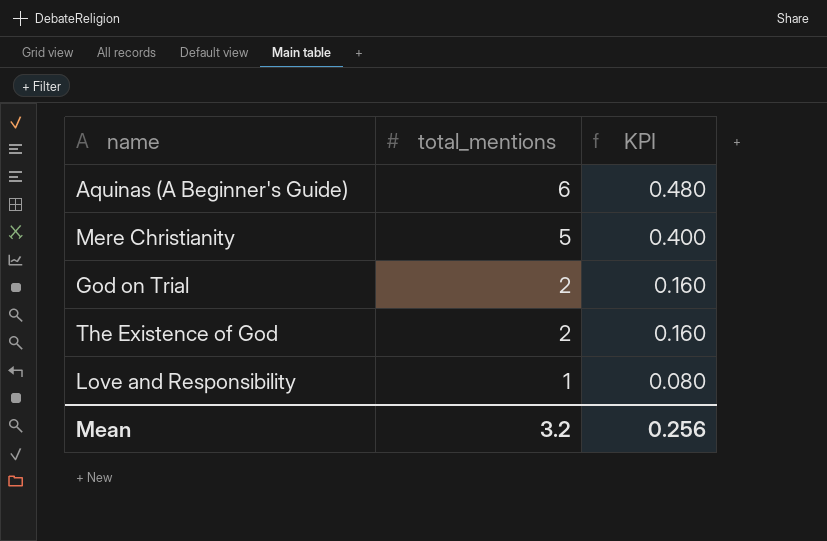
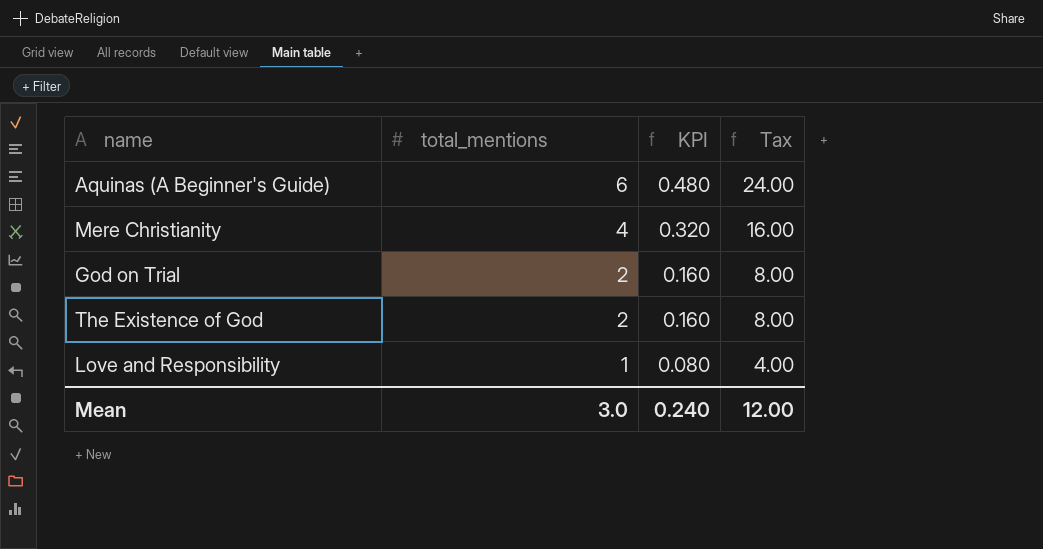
column Tax | formula: none -> [total_mentions] * 4
Mere Christianity | total_mentions: 5 -> 4
Mere Christianity | KPI: 0.400 -> 0.320
Mean | total_mentions: 3.2 -> 3.0
Mean | KPI: 0.256 -> 0.240

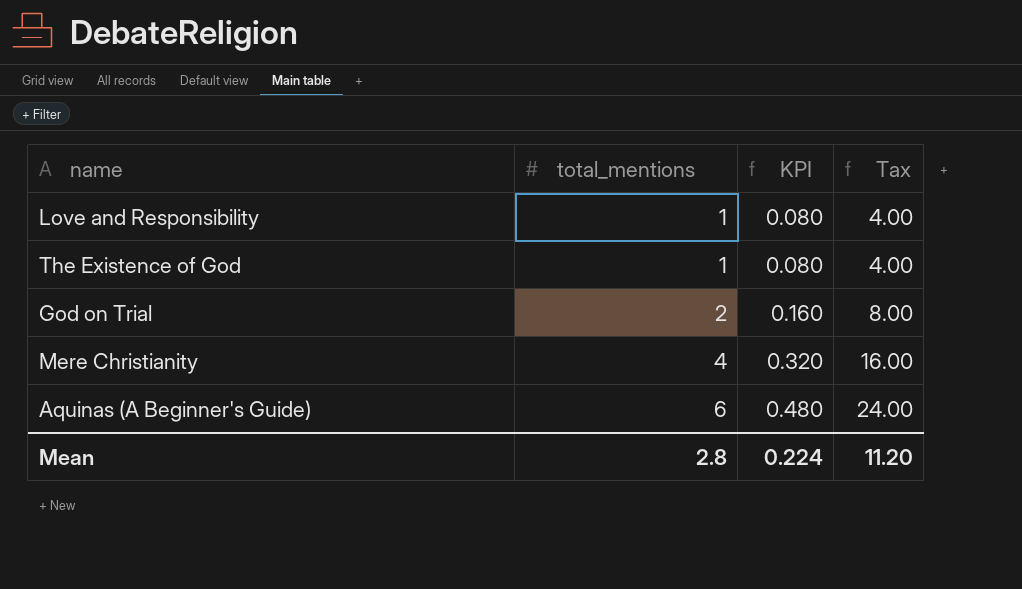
row order: total_mentions descending -> total_mentions ascending
The Existence of God | total_mentions: 2 -> 1
The Existence of God | KPI: 0.160 -> 0.080
The Existence of God | Tax: 8.00 -> 4.00
Mean | total_mentions: 3.0 -> 2.8
Mean | KPI: 0.240 -> 0.224
Mean | Tax: 12.00 -> 11.20

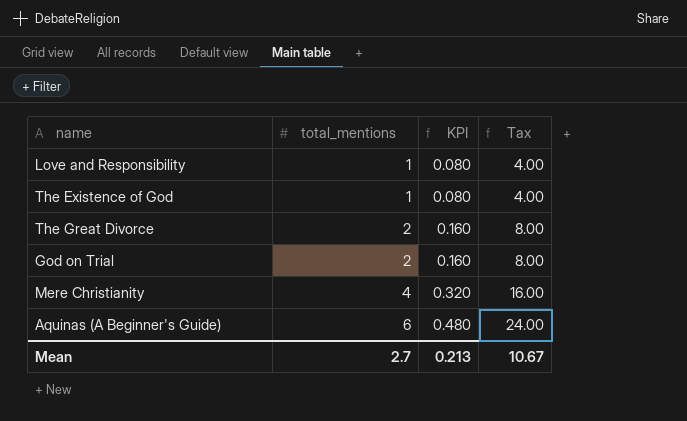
row The Great Divorce: none -> 2 | 0.160 | 8.00
Mean | total_mentions: 2.8 -> 2.7
Mean | KPI: 0.224 -> 0.213
Mean | Tax: 11.20 -> 10.67

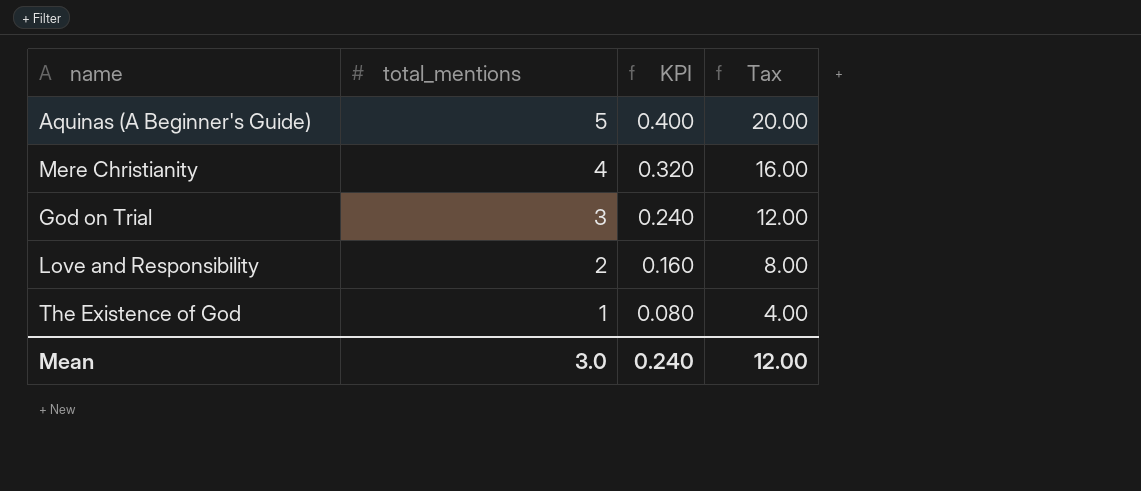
row order: total_mentions ascending -> total_mentions descending
row The Great Divorce: 2 | 0.160 | 8.00 -> none
Aquinas (A Beginner's Guide) | total_mentions: 6 -> 5
Aquinas (A Beginner's Guide) | KPI: 0.480 -> 0.400
Aquinas (A Beginner's Guide) | Tax: 24.00 -> 20.00
God on Trial | total_mentions: 2 -> 3
God on Trial | KPI: 0.160 -> 0.240
God on Trial | Tax: 8.00 -> 12.00
Love and Responsibility | total_mentions: 1 -> 2
Love and Responsibility | KPI: 0.080 -> 0.160
Love and Responsibility | Tax: 4.00 -> 8.00
Mean | total_mentions: 2.7 -> 3.0
Mean | KPI: 0.213 -> 0.240
Mean | Tax: 10.67 -> 12.00

